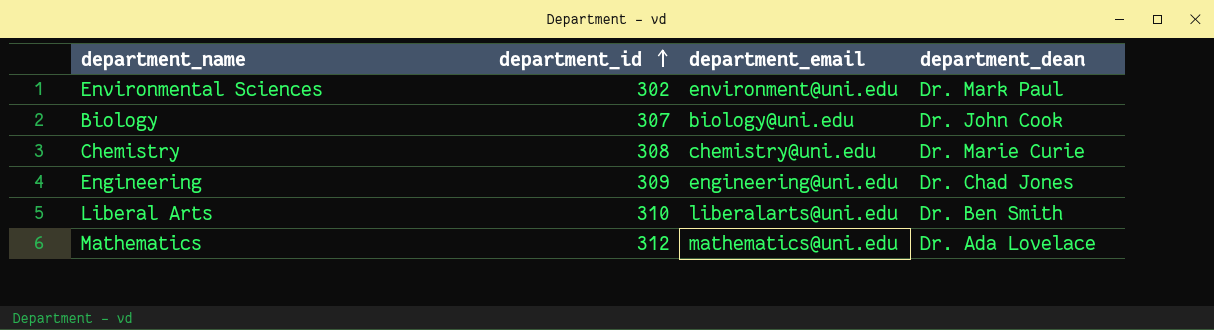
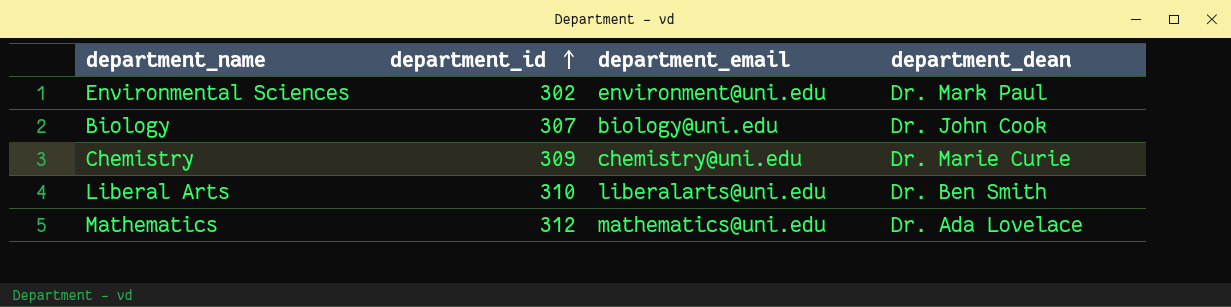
row Engineering: 309 | engineering@uni.edu | Dr. Chad Jones -> none
Chemistry | department_id: 308 -> 309

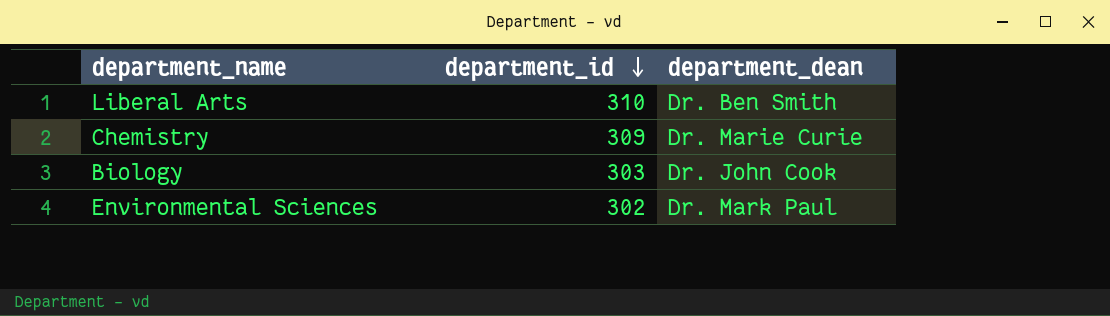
row order: department_id ascending -> department_id descending
column department_email | position: 3 -> none
row Mathematics: 312 | mathematics@uni.edu | Dr. Ada Lovelace -> none
Biology | department_id: 307 -> 303

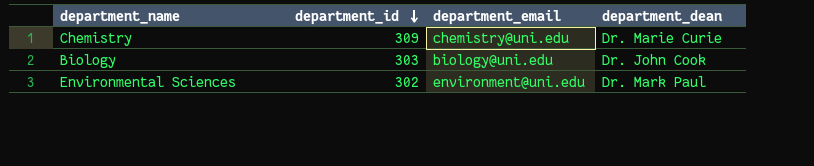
column department_email | position: none -> 3
row Liberal Arts: 310 | Dr. Ben Smith -> none

